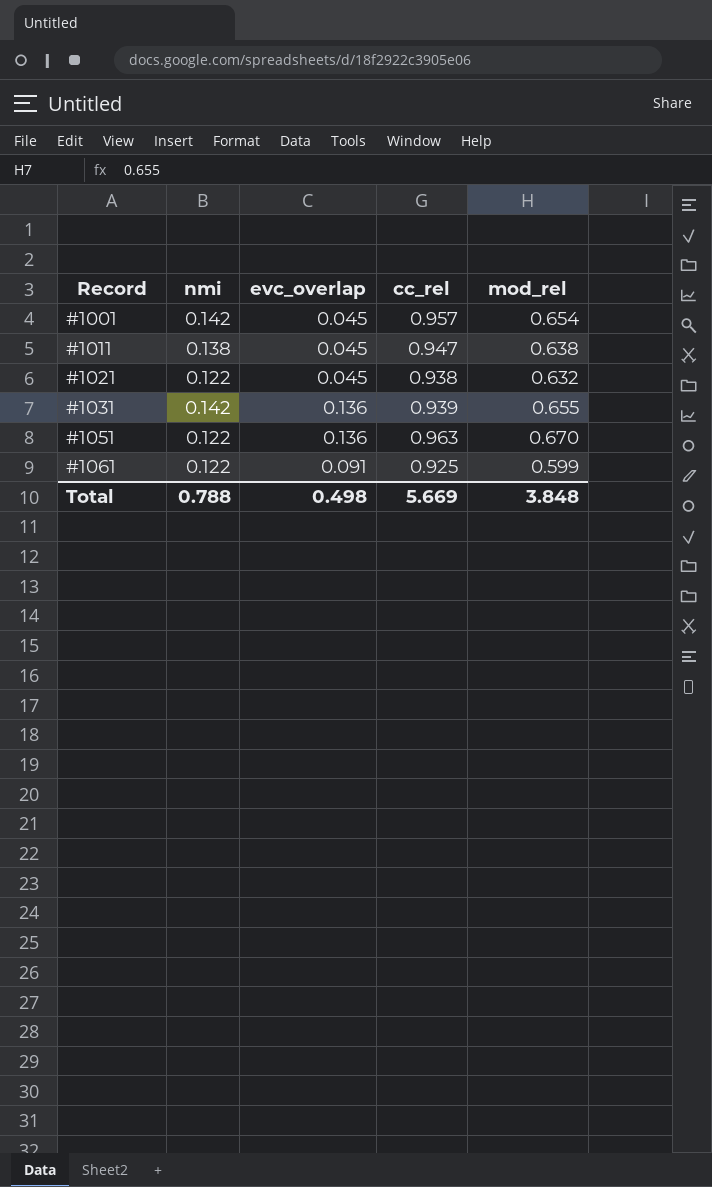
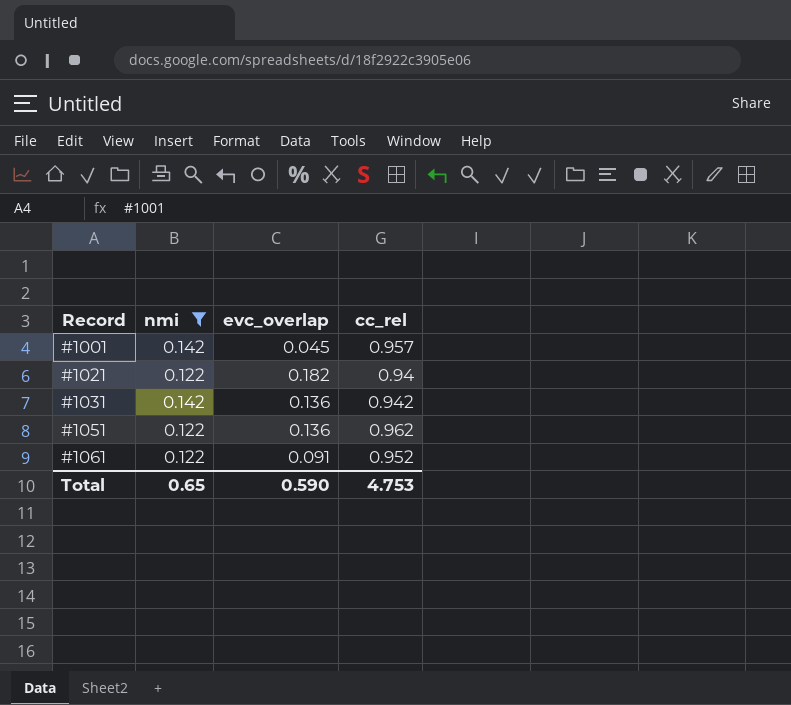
filter: none -> nmi != 0.138
column mod_rel | position: 5 -> none
#1021 | evc_overlap: 0.045 -> 0.182
#1021 | cc_rel: 0.938 -> 0.94
#1031 | cc_rel: 0.939 -> 0.942
#1051 | cc_rel: 0.963 -> 0.962
#1061 | cc_rel: 0.925 -> 0.952
Total | nmi: 0.788 -> 0.65
Total | evc_overlap: 0.498 -> 0.590
Total | cc_rel: 5.669 -> 4.753

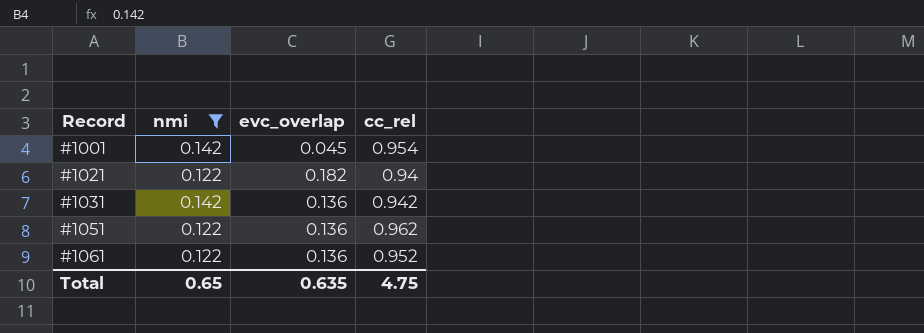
#1001 | cc_rel: 0.957 -> 0.954
#1061 | evc_overlap: 0.091 -> 0.136
Total | evc_overlap: 0.590 -> 0.635
Total | cc_rel: 4.753 -> 4.75

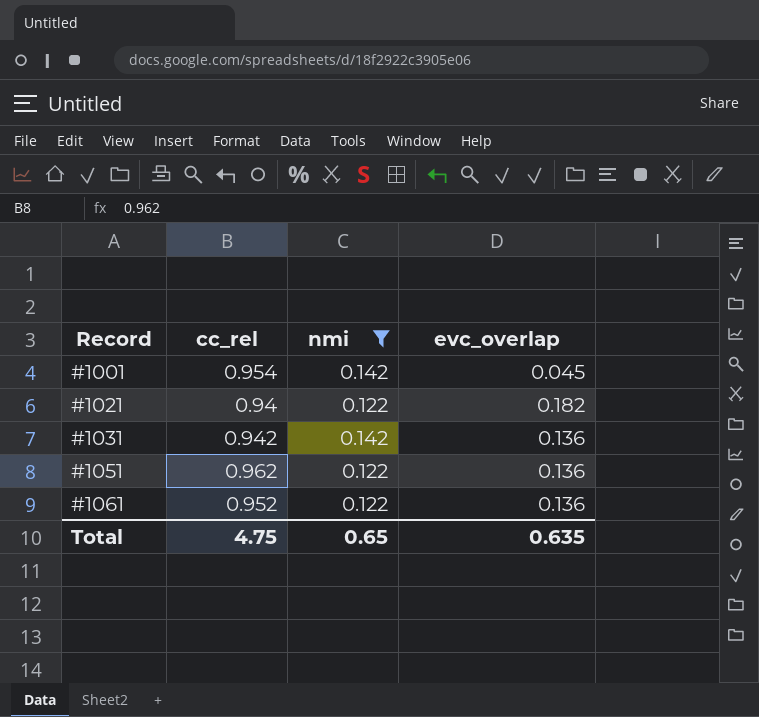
column cc_rel | position: 4 -> 2

